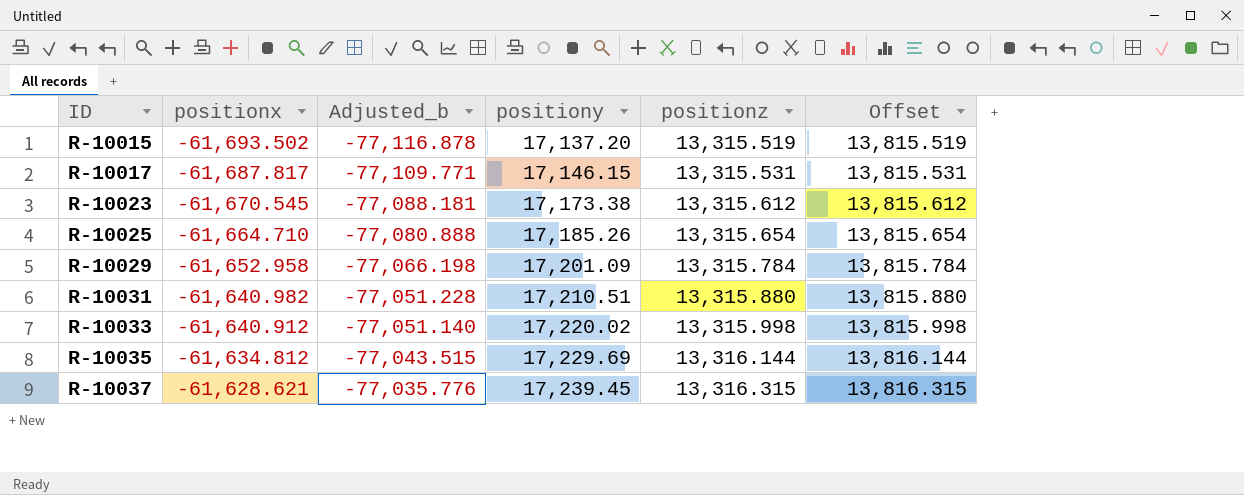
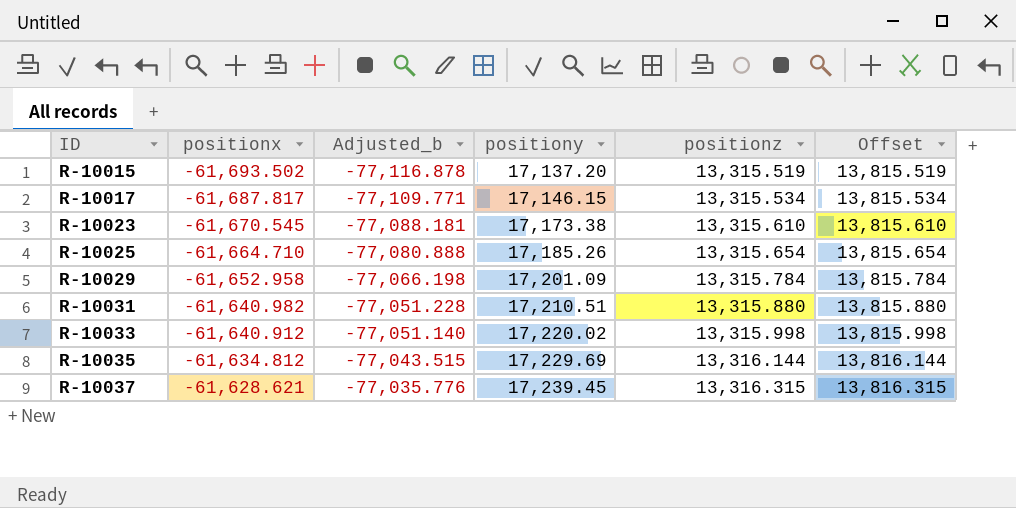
R-10017 | positionz: 13,315.531 -> 13,315.534
R-10017 | Offset: 13,815.531 -> 13,815.534
R-10023 | positionz: 13,315.612 -> 13,315.610
R-10023 | Offset: 13,815.612 -> 13,815.610

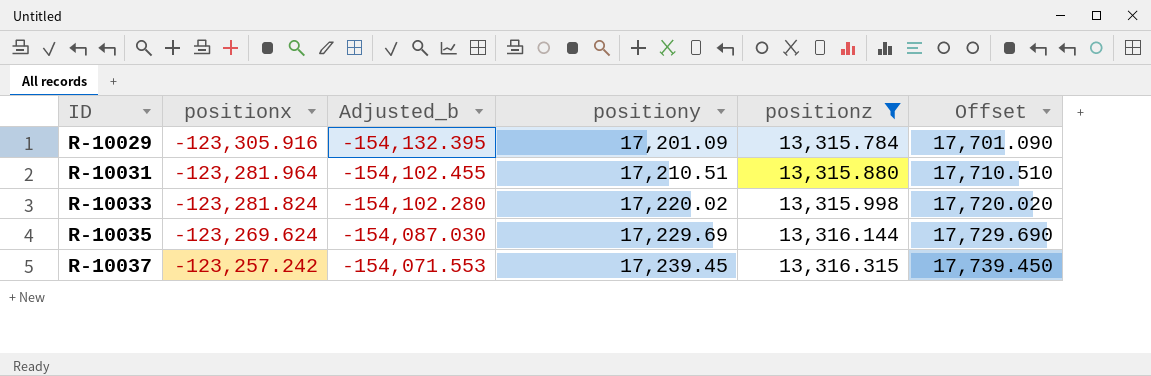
filter: none -> positionz >= 13,315.784
column Offset | formula: [positionz] + 500 -> [positiony] + 500
R-10029 | positionx: -61,652.958 -> -123,305.916
R-10029 | Adjusted_b: -77,066.198 -> -154,132.395
R-10031 | positionx: -61,640.982 -> -123,281.964
R-10031 | Adjusted_b: -77,051.228 -> -154,102.455
R-10033 | positionx: -61,640.912 -> -123,281.824
R-10033 | Adjusted_b: -77,051.140 -> -154,102.280
R-10035 | positionx: -61,634.812 -> -123,269.624
R-10035 | Adjusted_b: -77,043.515 -> -154,087.030
R-10037 | positionx: -61,628.621 -> -123,257.242
R-10037 | Adjusted_b: -77,035.776 -> -154,071.553

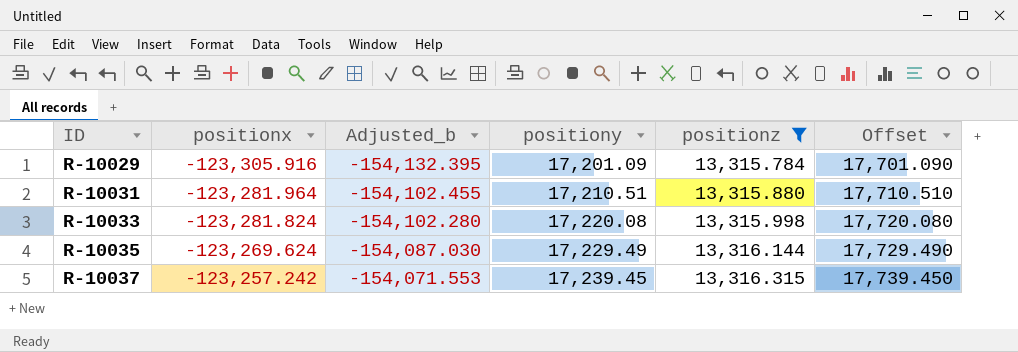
R-10033 | positiony: 17,220.02 -> 17,220.08
R-10033 | Offset: 17,720.020 -> 17,720.080
R-10035 | positiony: 17,229.69 -> 17,229.49
R-10035 | Offset: 17,729.690 -> 17,729.490

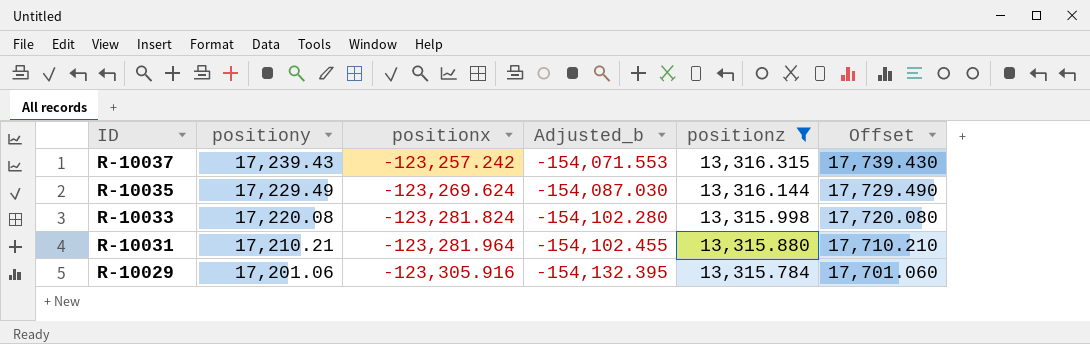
row order: ID ascending -> ID descending
column positiony | position: 4 -> 2
R-10037 | positiony: 17,239.45 -> 17,239.43
R-10037 | Offset: 17,739.450 -> 17,739.430
R-10031 | positiony: 17,210.51 -> 17,210.21
R-10031 | Offset: 17,710.510 -> 17,710.210
R-10029 | positiony: 17,201.09 -> 17,201.06
R-10029 | Offset: 17,701.090 -> 17,701.060

